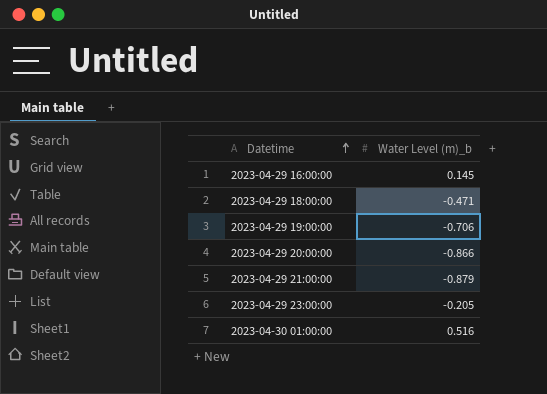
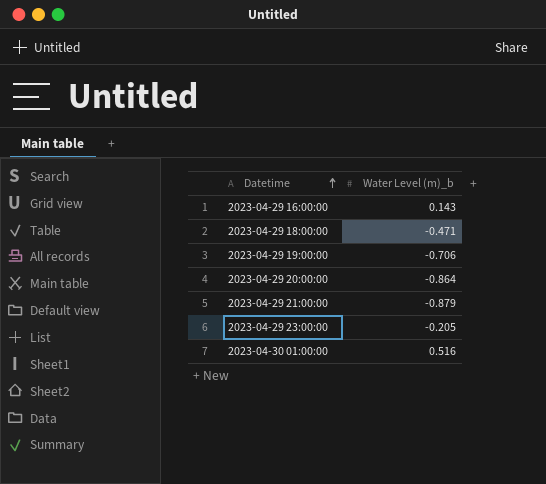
2023-04-29 16:00:00 | Water Level (m)_b: 0.145 -> 0.143
2023-04-29 20:00:00 | Water Level (m)_b: -0.866 -> -0.864

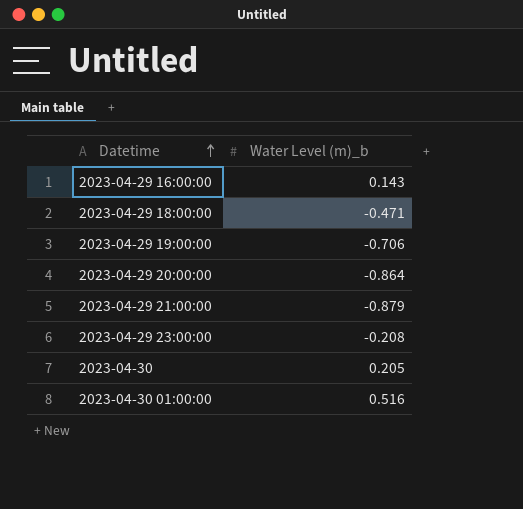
2023-04-29 23:00:00 | Water Level (m)_b: -0.205 -> -0.208
row 2023-04-30: none -> 0.205

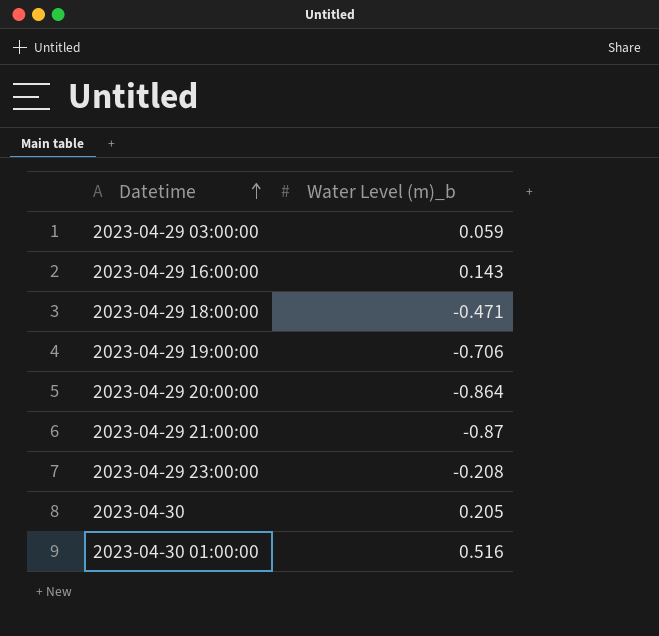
row 2023-04-29 03:00:00: none -> 0.059
2023-04-29 21:00:00 | Water Level (m)_b: -0.879 -> -0.87

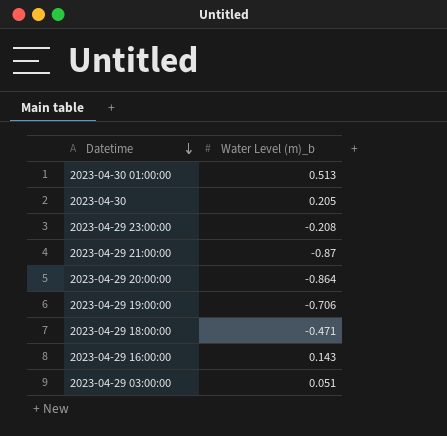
row order: Datetime ascending -> Datetime descending
2023-04-30 01:00:00 | Water Level (m)_b: 0.516 -> 0.513
2023-04-29 03:00:00 | Water Level (m)_b: 0.059 -> 0.051

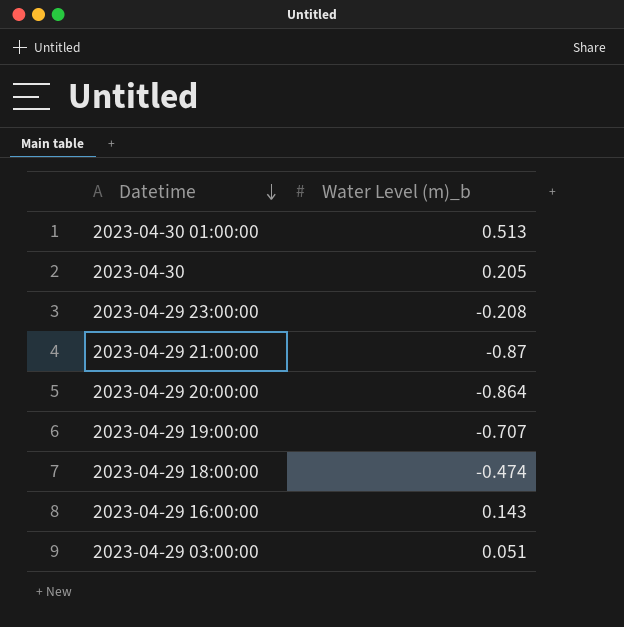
2023-04-29 19:00:00 | Water Level (m)_b: -0.706 -> -0.707
2023-04-29 18:00:00 | Water Level (m)_b: -0.471 -> -0.474

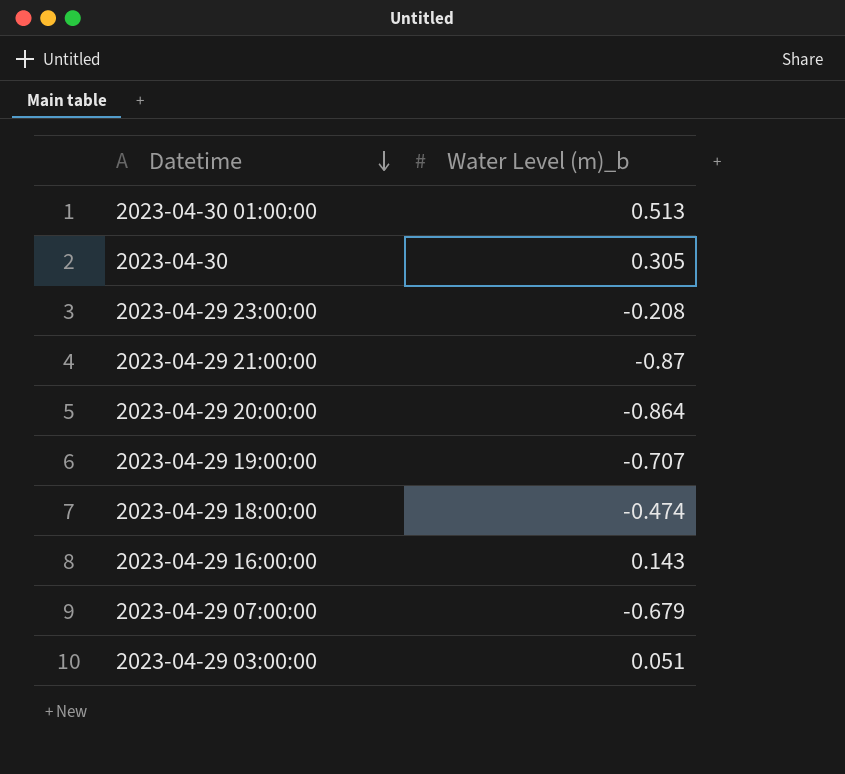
2023-04-30 | Water Level (m)_b: 0.205 -> 0.305
row 2023-04-29 07:00:00: none -> -0.679

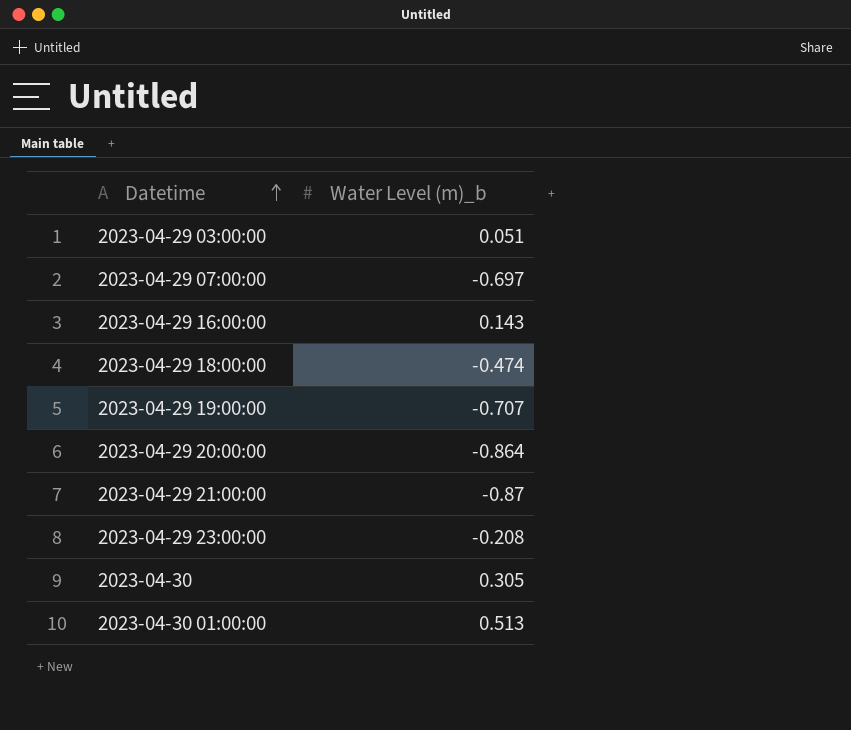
row order: Datetime descending -> Datetime ascending
2023-04-29 07:00:00 | Water Level (m)_b: -0.679 -> -0.697

